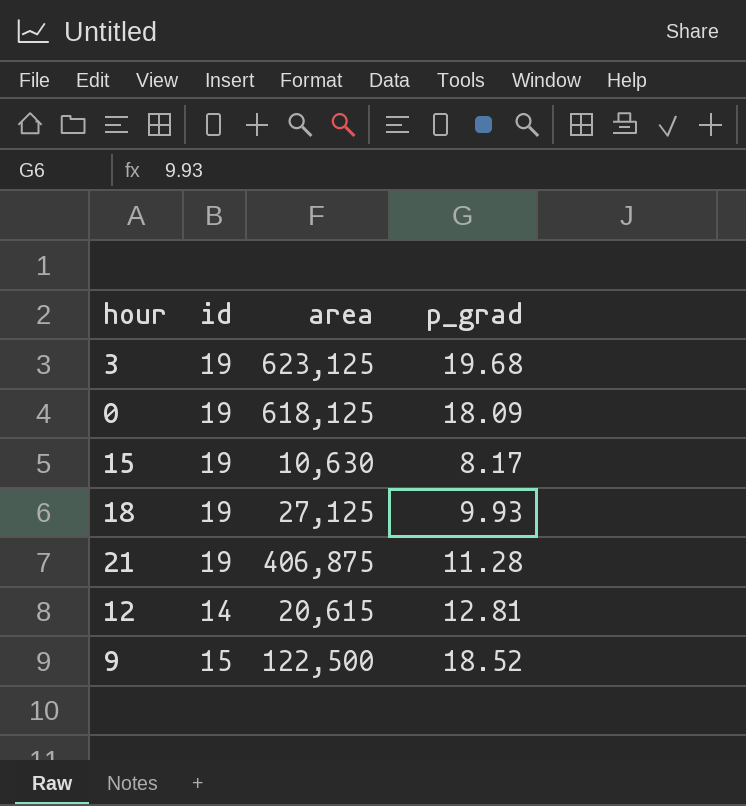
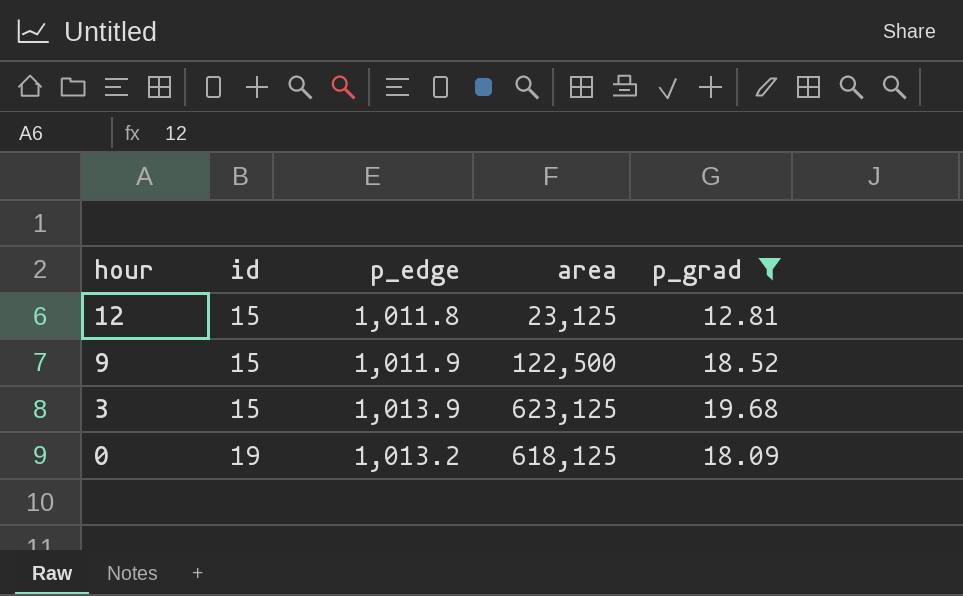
filter: none -> p_grad >= 12.81
row order: none -> hour descending
column p_edge | position: none -> 3
12 | id: 14 -> 15
12 | area: 20,615 -> 23,125
3 | id: 19 -> 15

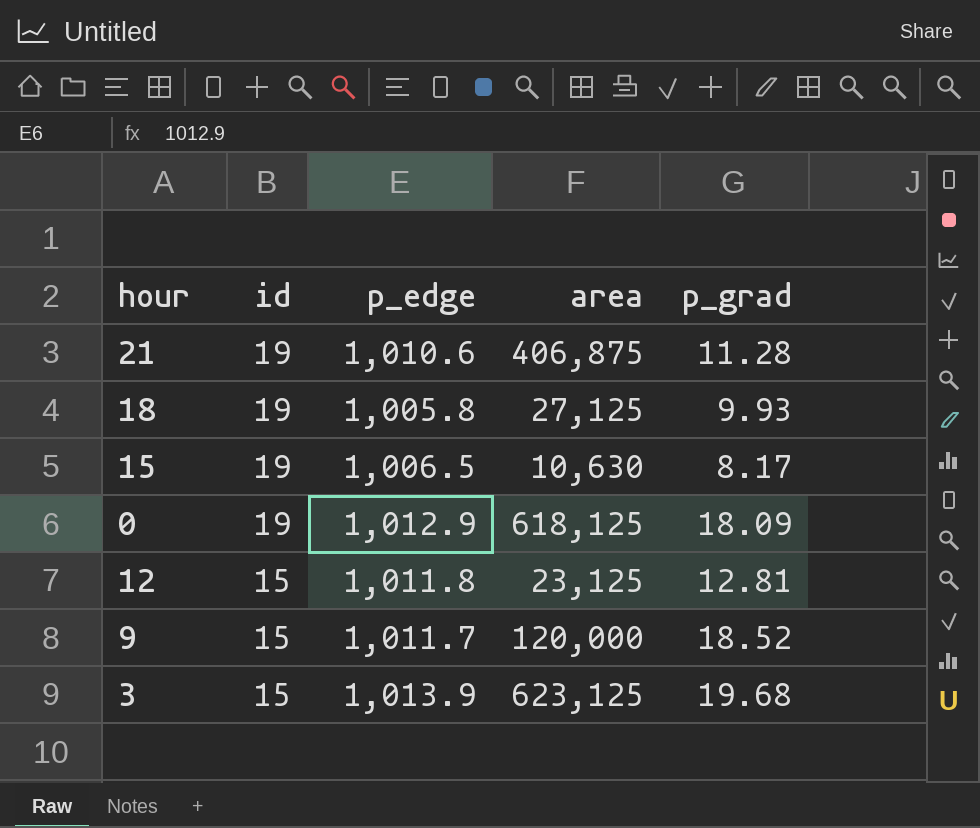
filter: p_grad >= 12.81 -> none
row order: hour descending -> id descending
0 | p_edge: 1,013.2 -> 1,012.9
9 | p_edge: 1,011.9 -> 1,011.7
9 | area: 122,500 -> 120,000

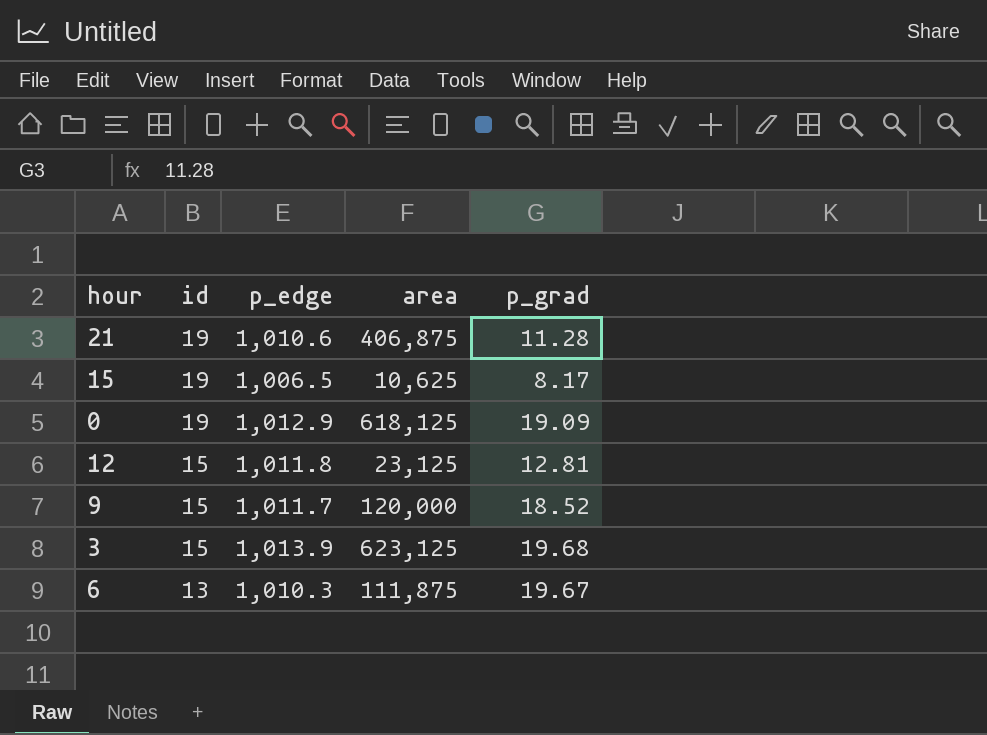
row 18: 19 | 1,005.8 | 27,125 | 9.93 -> none
15 | area: 10,630 -> 10,625
0 | p_grad: 18.09 -> 19.09
row 6: none -> 13 | 1,010.3 | 111,875 | 19.67

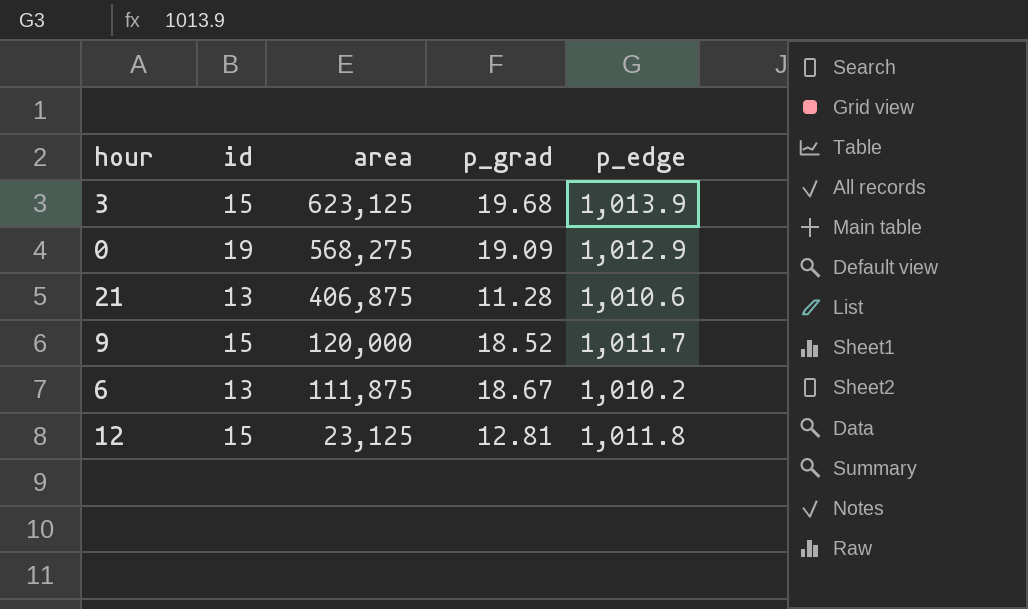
row order: id descending -> area descending
column p_edge | position: 3 -> 5
row 15: 19 | 1,006.5 | 10,625 | 8.17 -> none
0 | area: 618,125 -> 568,275
21 | id: 19 -> 13
6 | p_grad: 19.67 -> 18.67
6 | p_edge: 1,010.3 -> 1,010.2

